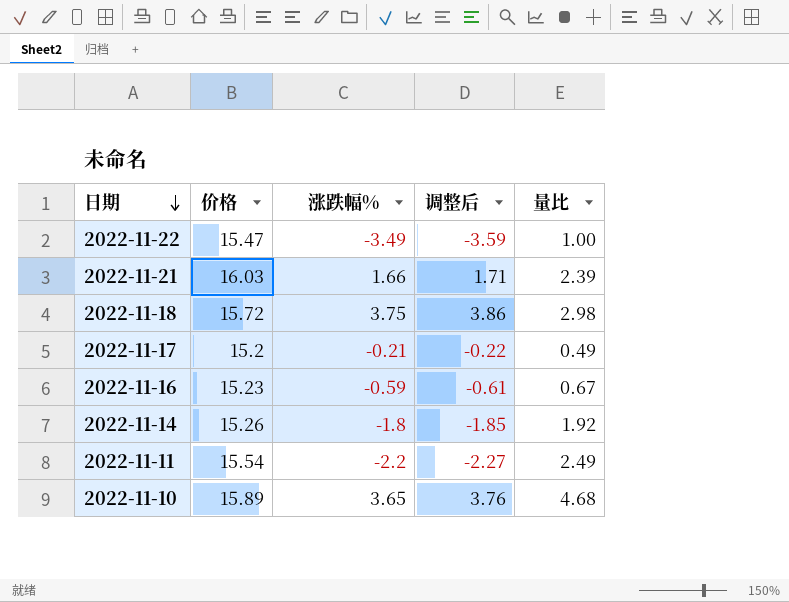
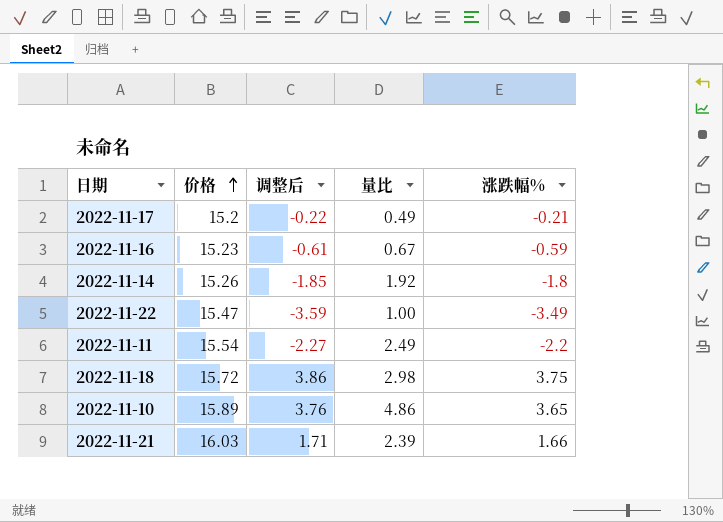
row order: 日期 descending -> 价格 ascending
column 涨跌幅% | position: 3 -> 5
2022-11-10 | 量比: 4.68 -> 4.86

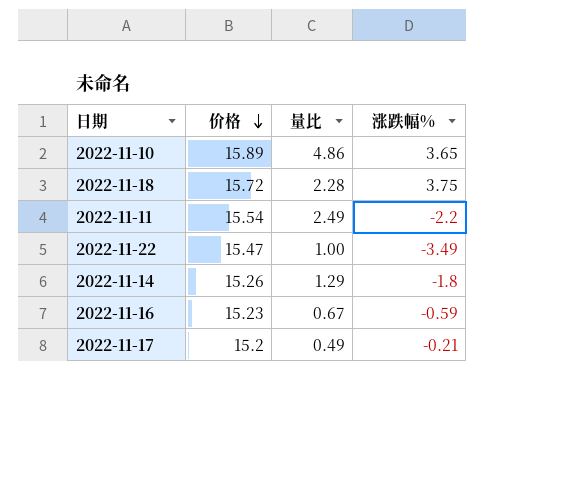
row order: 价格 ascending -> 价格 descending
column 调整后 | formula: [涨跌幅%] * 1.03 -> none
row 2022-11-21: 16.03 | 1.71 | 2.39 | 1.66 -> none
2022-11-18 | 量比: 2.98 -> 2.28
2022-11-14 | 量比: 1.92 -> 1.29

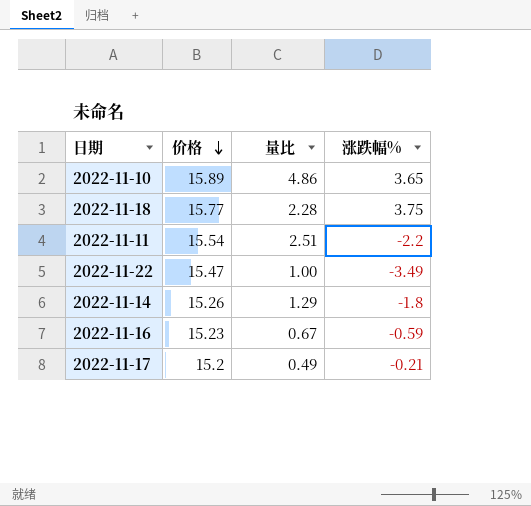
2022-11-18 | 价格: 15.72 -> 15.77
2022-11-11 | 量比: 2.49 -> 2.51

